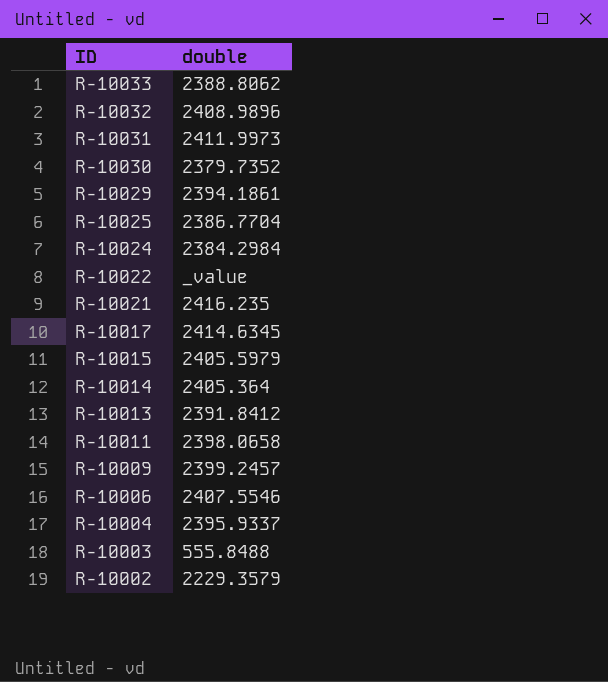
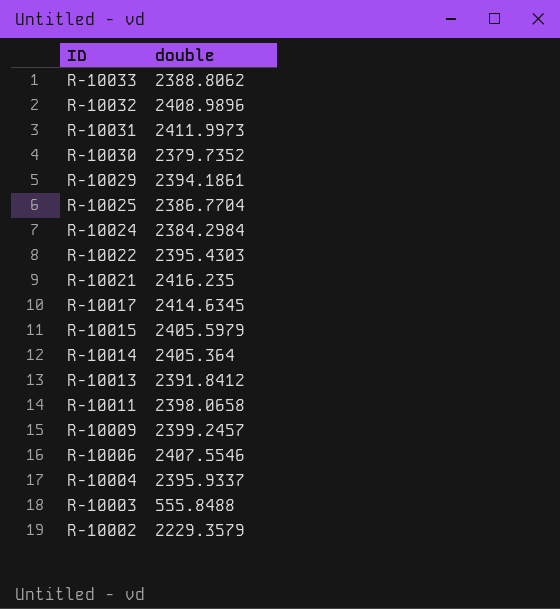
R-10022 | double: _value -> 2395.4303

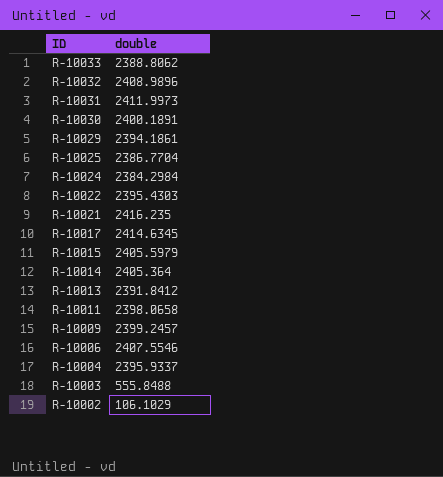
R-10030 | double: 2379.7352 -> 2400.1891
R-10002 | double: 2229.3579 -> 106.1029

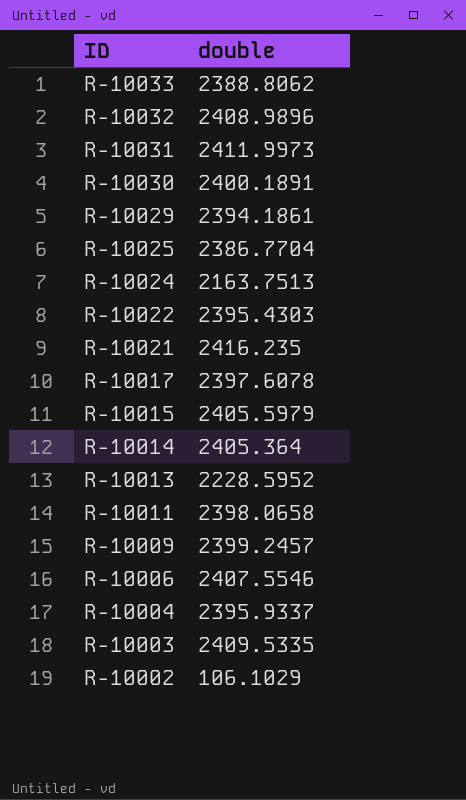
R-10024 | double: 2384.2984 -> 2163.7513
R-10017 | double: 2414.6345 -> 2397.6078
R-10013 | double: 2391.8412 -> 2228.5952
R-10003 | double: 555.8488 -> 2409.5335

